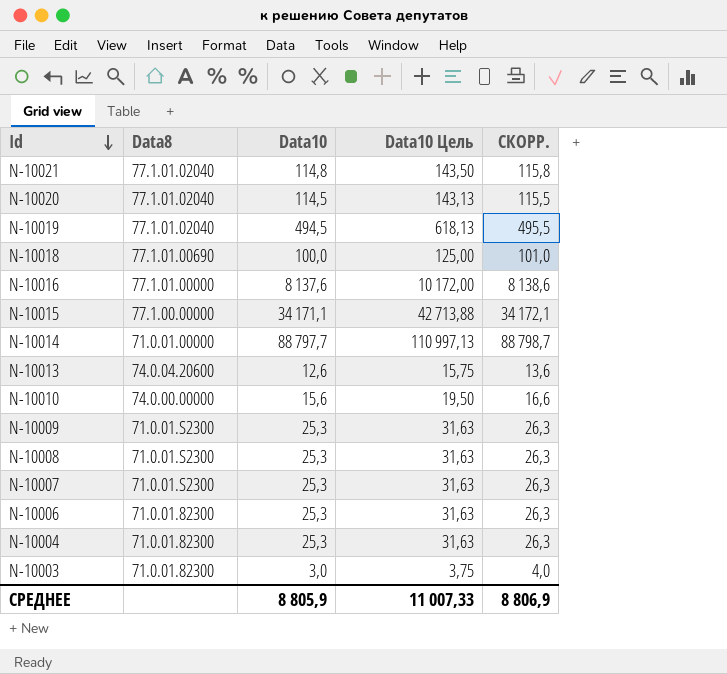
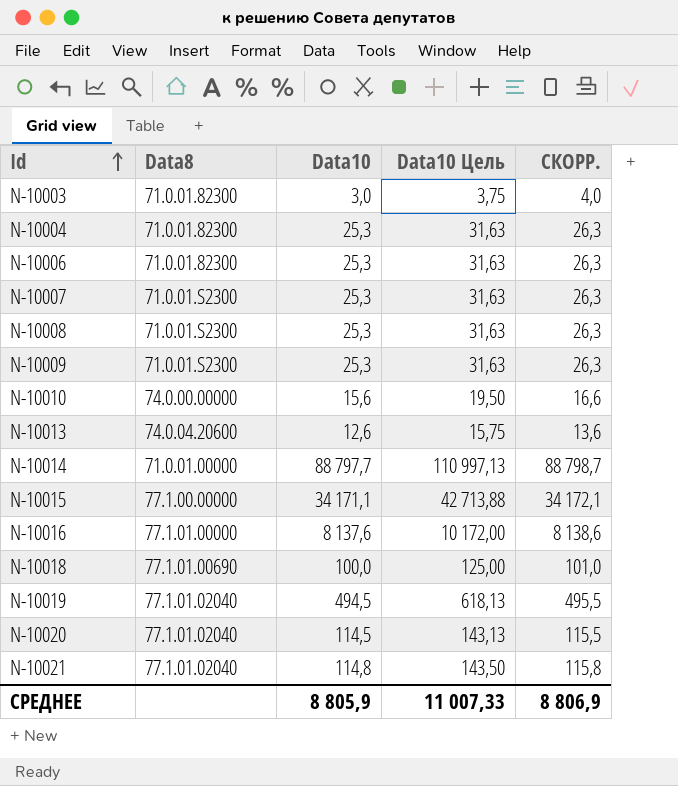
row order: Id descending -> Id ascending

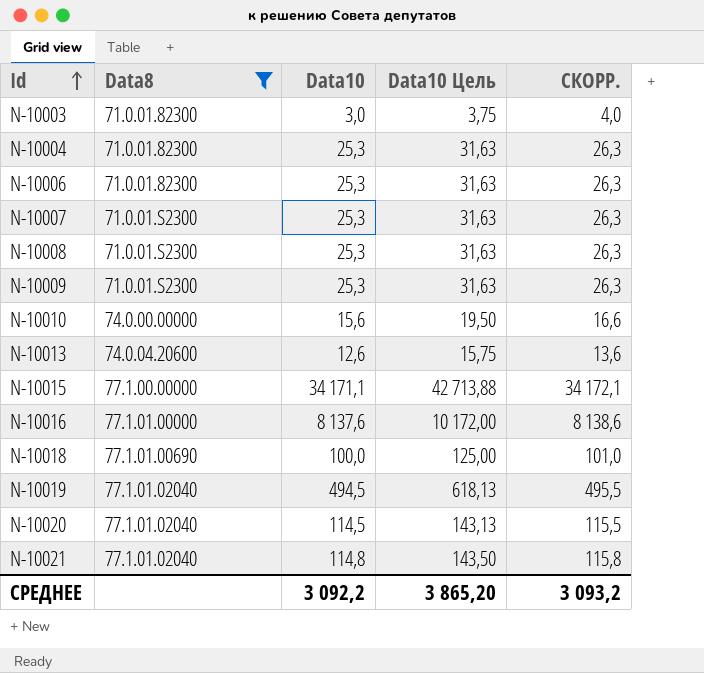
filter: none -> Data8 != 71.0.01.00000
СРЕДНЕЕ | Data10: 8 805,9 -> 3 092,2
СРЕДНЕЕ | Data10 Цель: 11 007,33 -> 3 865,20
СРЕДНЕЕ | СКОРР.: 8 806,9 -> 3 093,2

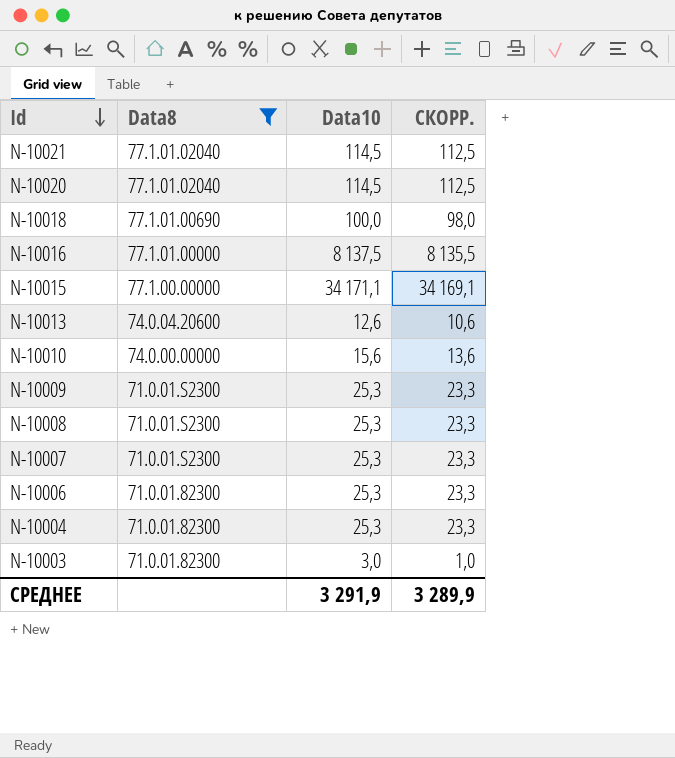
row order: Id ascending -> Id descending
column Data10 Цель | formula: [Data10] * 1,25 -> none
column СКОРР. | formula: [Data10] + 1 -> [Data10] - 2
row N-10019: 77.1.01.02040 | 494,5 | 618,13 | 495,5 -> none
N-10021 | Data10: 114,8 -> 114,5
N-10016 | Data10: 8 137,6 -> 8 137,5
СРЕДНЕЕ | Data10: 3 092,2 -> 3 291,9
СРЕДНЕЕ | СКОРР.: 3 093,2 -> 3 289,9

